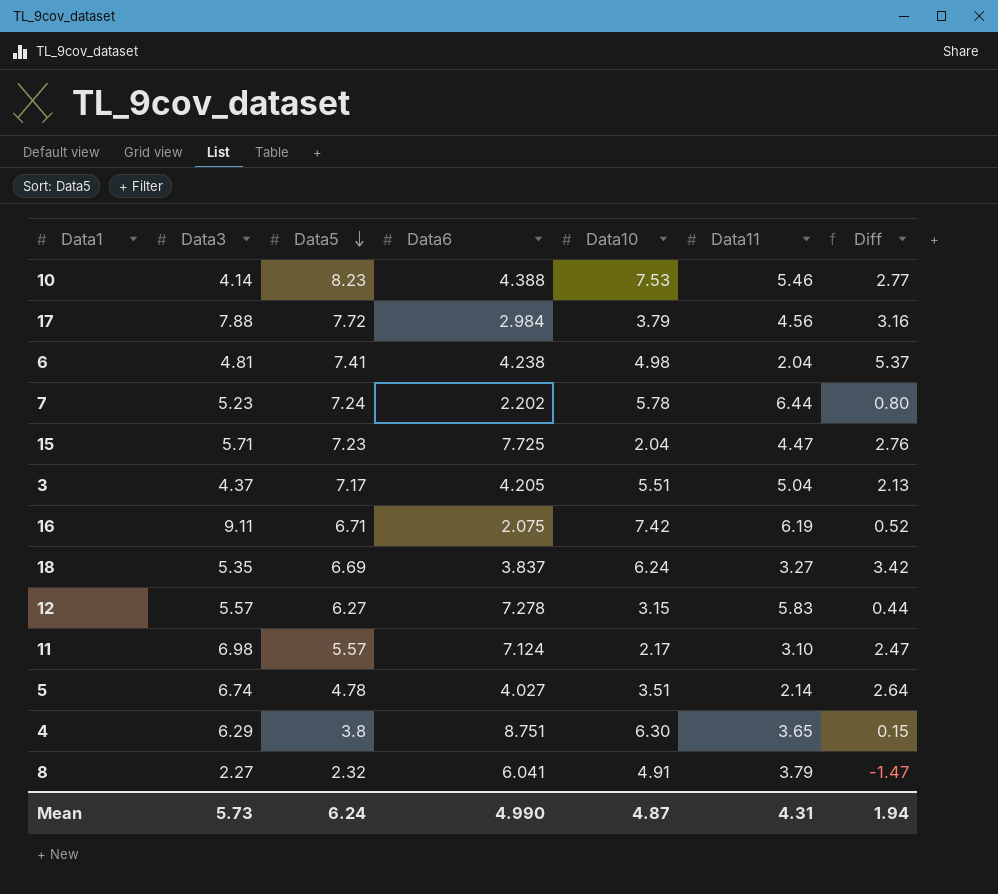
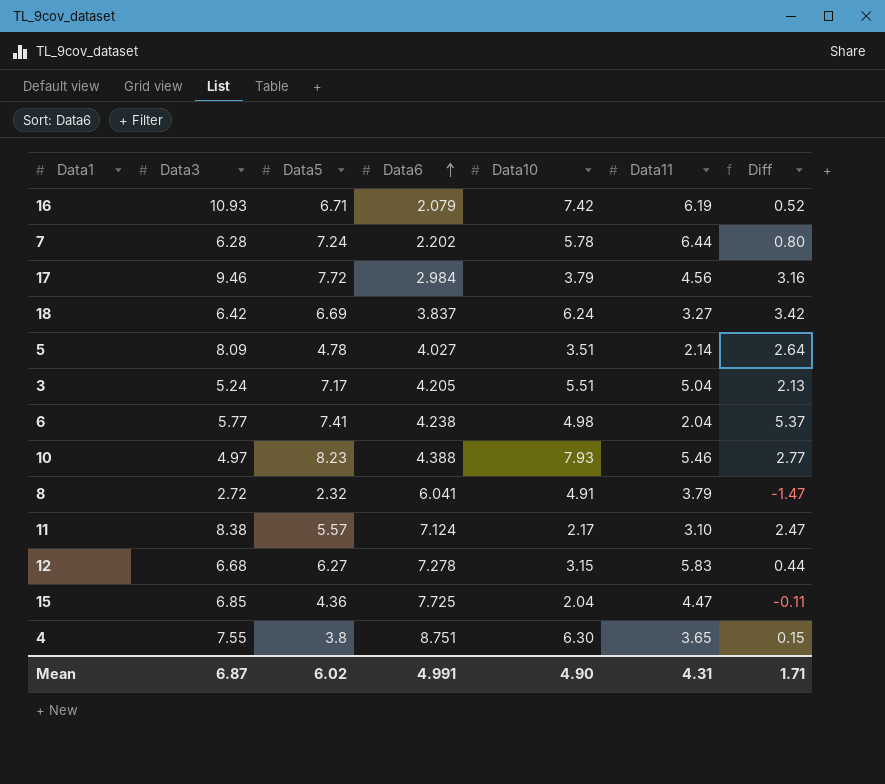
row order: Data5 descending -> Data6 ascending
16 | Data3: 9.11 -> 10.93
16 | Data6: 2.075 -> 2.079
7 | Data3: 5.23 -> 6.28
17 | Data3: 7.88 -> 9.46
18 | Data3: 5.35 -> 6.42
5 | Data3: 6.74 -> 8.09
3 | Data3: 4.37 -> 5.24
6 | Data3: 4.81 -> 5.77
10 | Data3: 4.14 -> 4.97
10 | Data10: 7.53 -> 7.93
8 | Data3: 2.27 -> 2.72
11 | Data3: 6.98 -> 8.38
12 | Data3: 5.57 -> 6.68
15 | Data3: 5.71 -> 6.85
15 | Data5: 7.23 -> 4.36
15 | Diff: 2.76 -> -0.11
4 | Data3: 6.29 -> 7.55
Mean | Data3: 5.73 -> 6.87
Mean | Data5: 6.24 -> 6.02
Mean | Data6: 4.990 -> 4.991
Mean | Data10: 4.87 -> 4.90
Mean | Diff: 1.94 -> 1.71

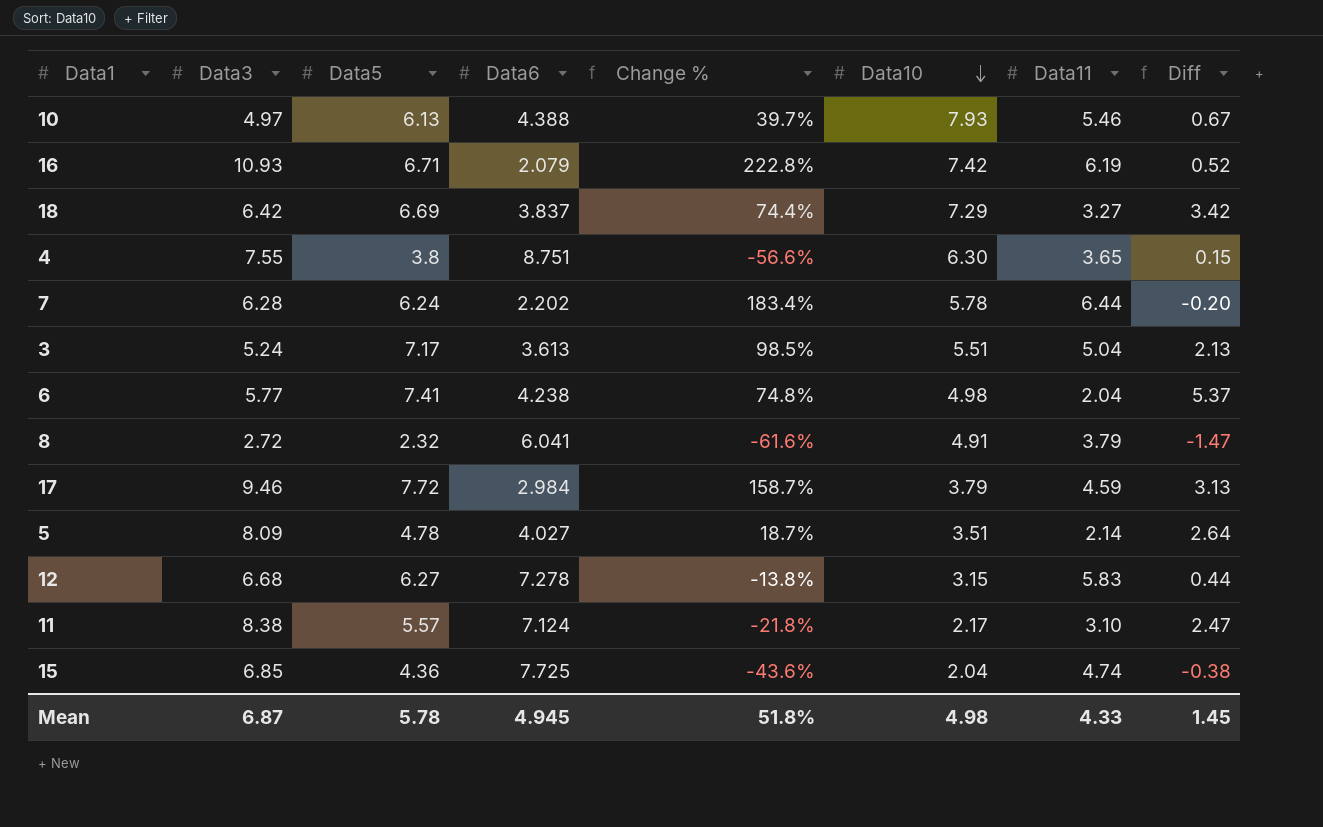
row order: Data6 ascending -> Data10 descending
column Change % | formula: none -> ([Data5] - [Data6]) / [Data6]
10 | Data5: 8.23 -> 6.13
10 | Diff: 2.77 -> 0.67
18 | Data10: 6.24 -> 7.29
7 | Data5: 7.24 -> 6.24
7 | Diff: 0.80 -> -0.20
3 | Data6: 4.205 -> 3.613
17 | Data11: 4.56 -> 4.59
17 | Diff: 3.16 -> 3.13
15 | Data11: 4.47 -> 4.74
15 | Diff: -0.11 -> -0.38
Mean | Data5: 6.02 -> 5.78
Mean | Data6: 4.991 -> 4.945
Mean | Data10: 4.90 -> 4.98
Mean | Data11: 4.31 -> 4.33
Mean | Diff: 1.71 -> 1.45

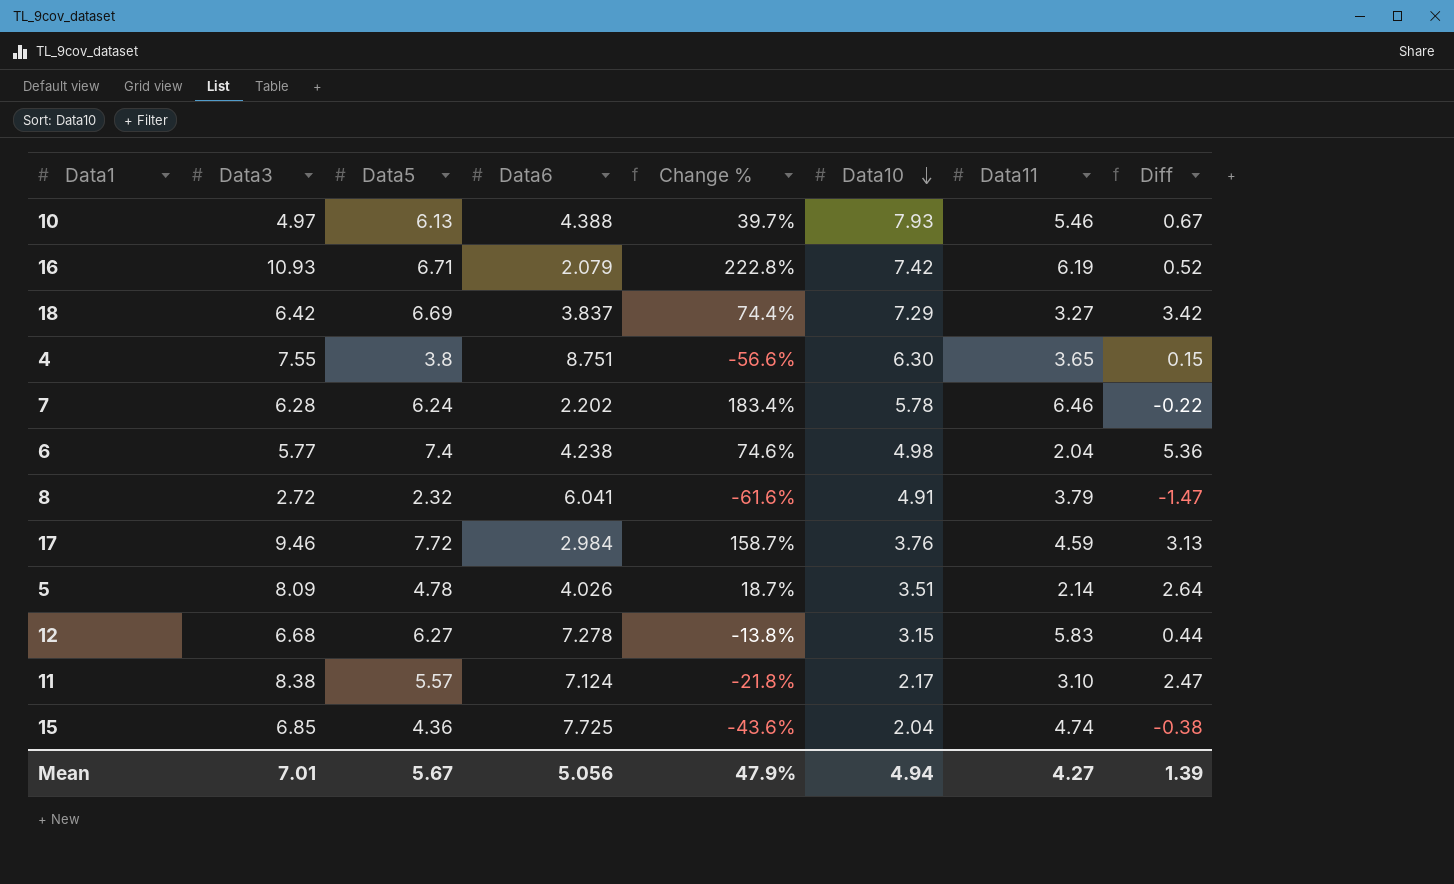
row 3: 5.24 | 7.17 | 3.613 | 98.5% | 5.51 | 5.04 | 2.13 -> none
7 | Data11: 6.44 -> 6.46
7 | Diff: -0.20 -> -0.22
6 | Data5: 7.41 -> 7.4
6 | Change %: 74.8% -> 74.6%
6 | Diff: 5.37 -> 5.36
17 | Data10: 3.79 -> 3.76
5 | Data6: 4.027 -> 4.026
Mean | Data3: 6.87 -> 7.01
Mean | Data5: 5.78 -> 5.67
Mean | Data6: 4.945 -> 5.056
Mean | Change %: 51.8% -> 47.9%
Mean | Data10: 4.98 -> 4.94
Mean | Data11: 4.33 -> 4.27
Mean | Diff: 1.45 -> 1.39

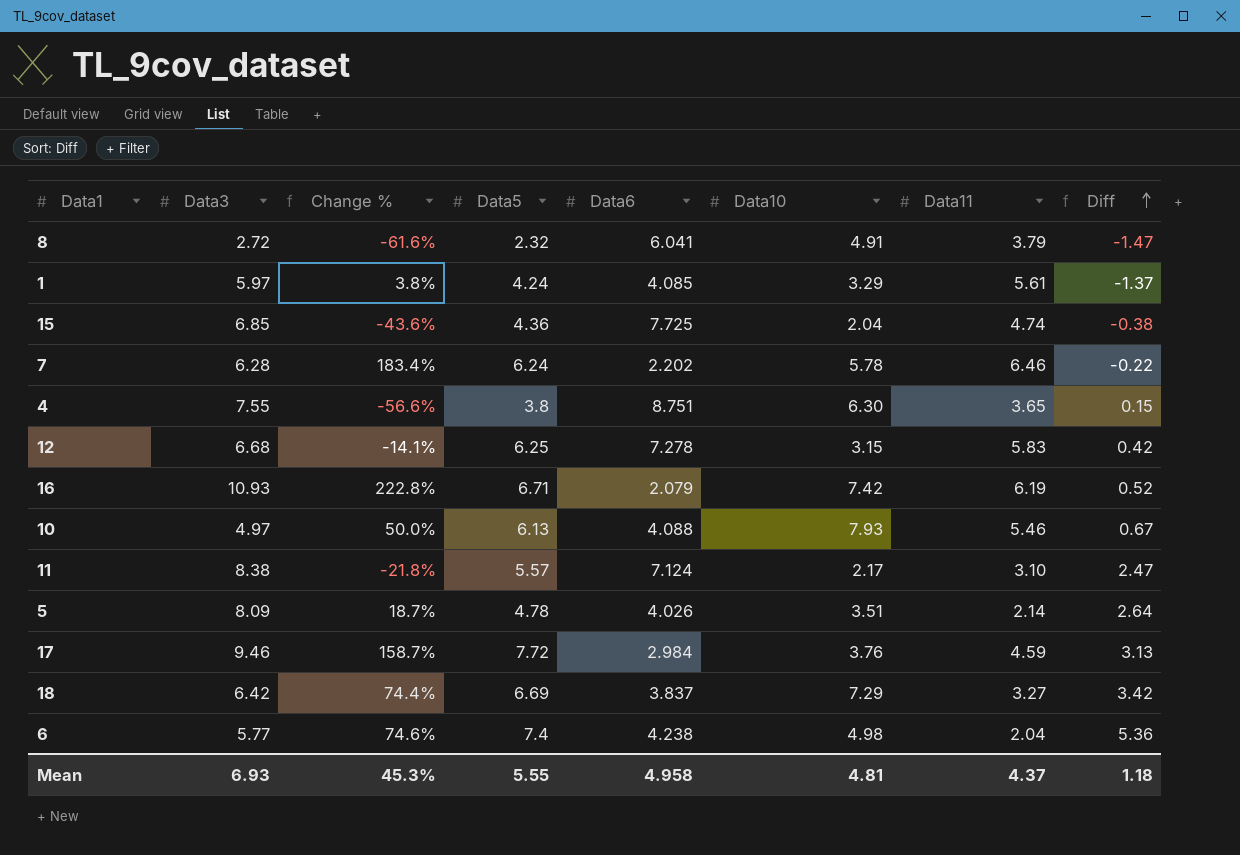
row order: Data10 descending -> Diff ascending
column Change % | position: 5 -> 3
row 1: none -> 5.97 | 3.8% | 4.24 | 4.085 | 3.29 | 5.61 | -1.37
12 | Change %: -13.8% -> -14.1%
12 | Data5: 6.27 -> 6.25
12 | Diff: 0.44 -> 0.42
10 | Change %: 39.7% -> 50.0%
10 | Data6: 4.388 -> 4.088
Mean | Data3: 7.01 -> 6.93
Mean | Change %: 47.9% -> 45.3%
Mean | Data5: 5.67 -> 5.55
Mean | Data6: 5.056 -> 4.958
Mean | Data10: 4.94 -> 4.81
Mean | Data11: 4.27 -> 4.37
Mean | Diff: 1.39 -> 1.18

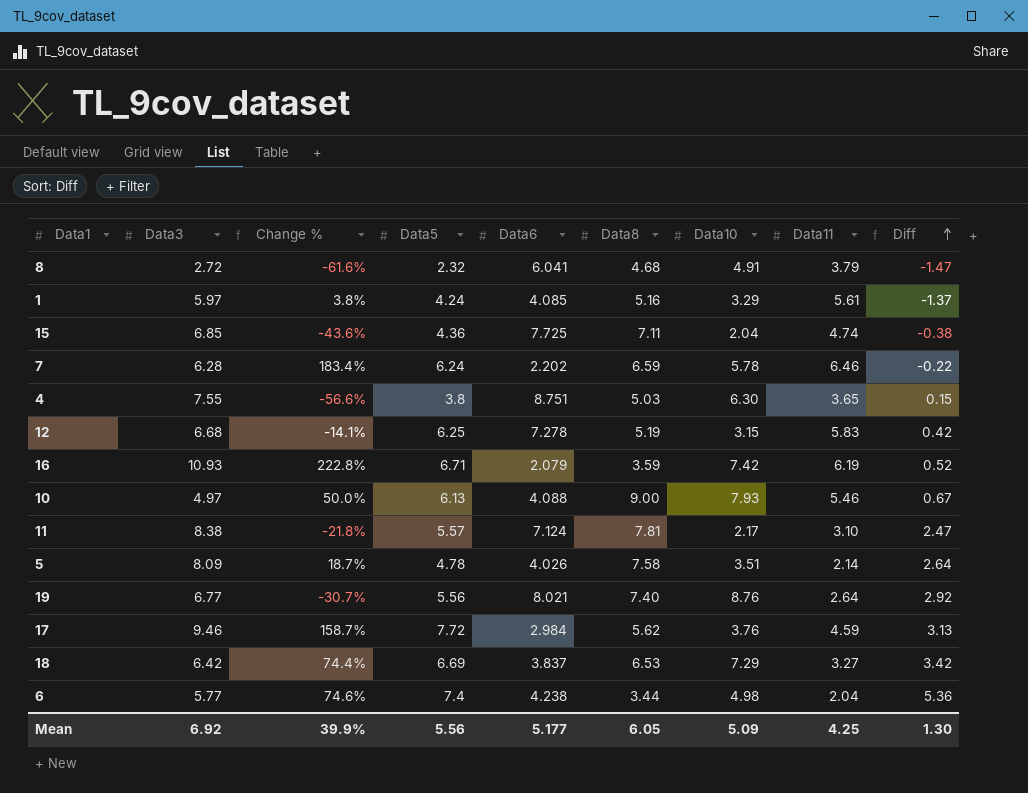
column Data8 | position: none -> 6
row 19: none -> 6.77 | -30.7% | 5.56 | 8.021 | 7.40 | 8.76 | 2.64 | 2.92
Mean | Data3: 6.93 -> 6.92
Mean | Change %: 45.3% -> 39.9%
Mean | Data5: 5.55 -> 5.56
Mean | Data6: 4.958 -> 5.177
Mean | Data10: 4.81 -> 5.09
Mean | Data11: 4.37 -> 4.25
Mean | Diff: 1.18 -> 1.30

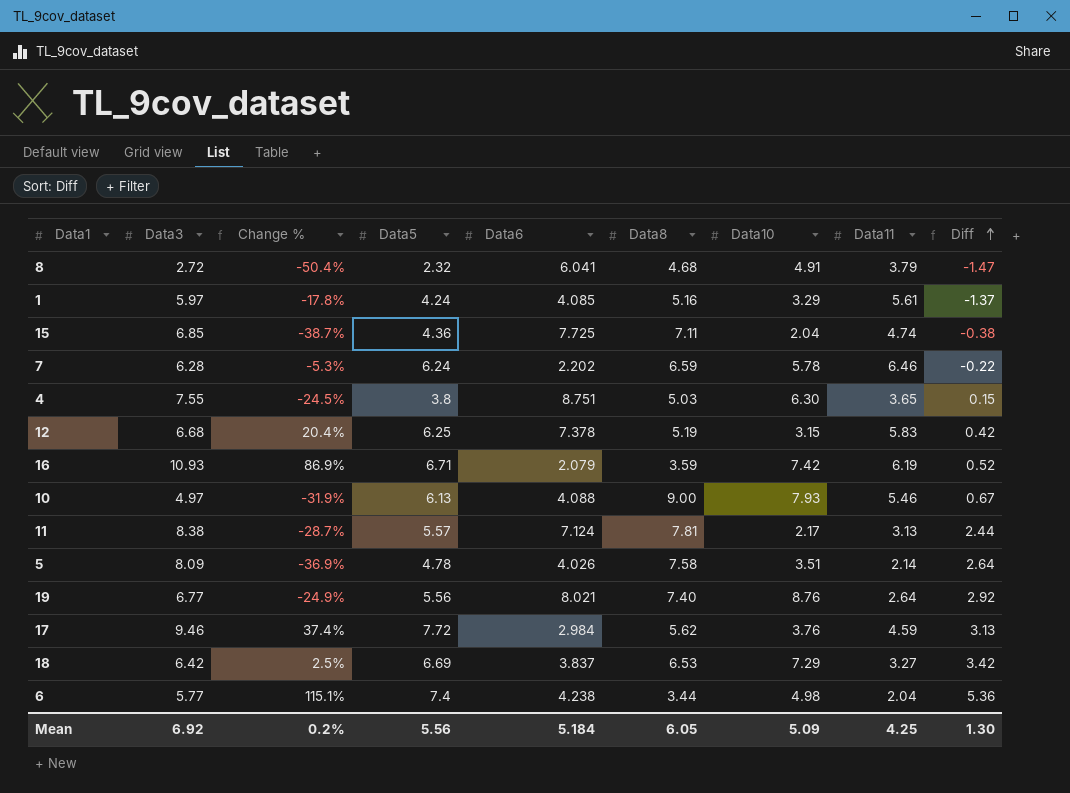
column Change % | formula: ([Data5] - [Data6]) / [Data6] -> ([Data5] - [Data8]) / [Data8]
12 | Data6: 7.278 -> 7.378
11 | Data11: 3.10 -> 3.13
11 | Diff: 2.47 -> 2.44
Mean | Change %: 39.9% -> 0.2%
Mean | Data6: 5.177 -> 5.184

